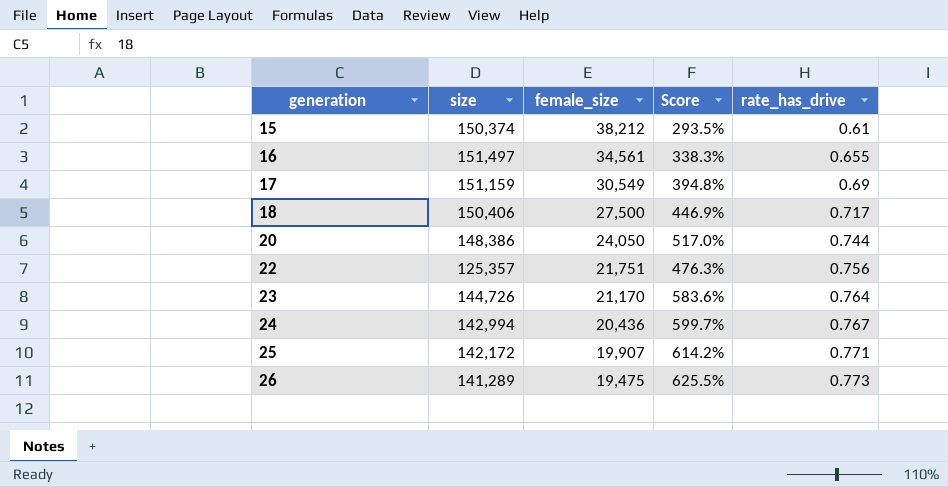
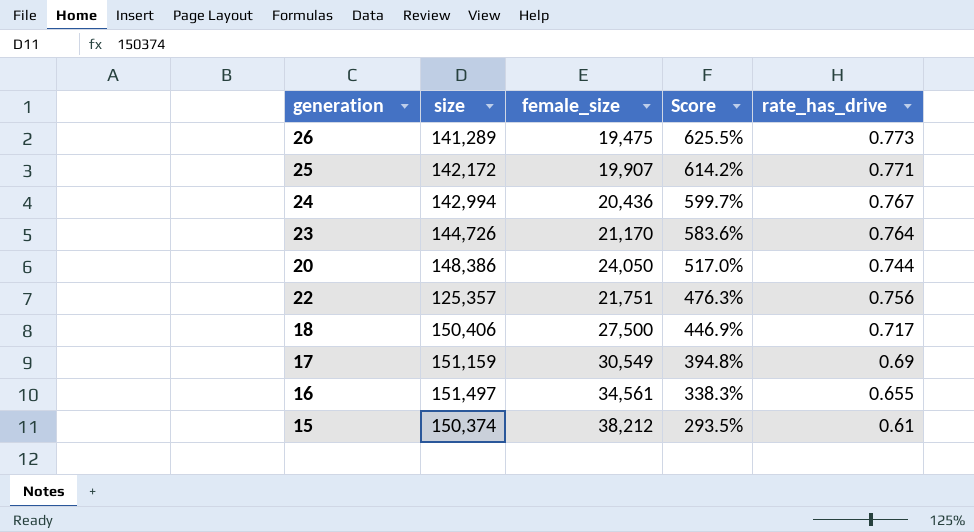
row order: generation ascending -> Score descending

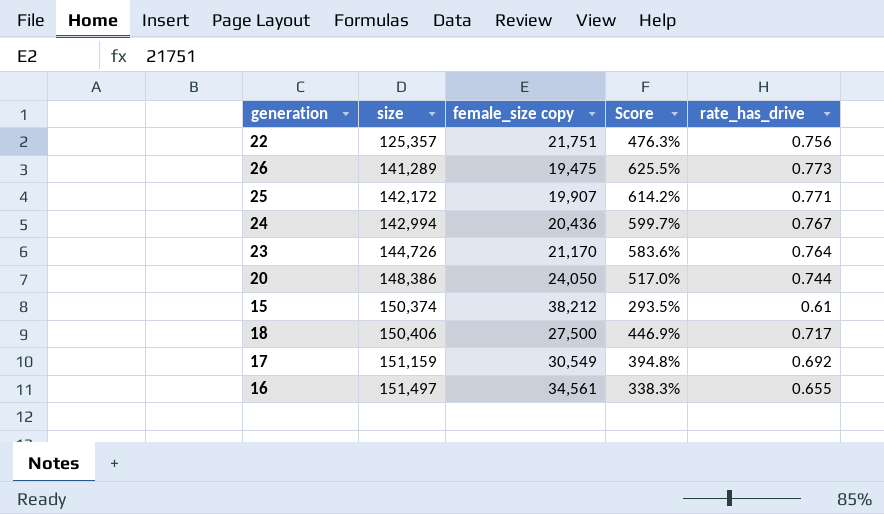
row order: Score descending -> size ascending
column name: female_size -> female_size copy
17 | rate_has_drive: 0.69 -> 0.692

